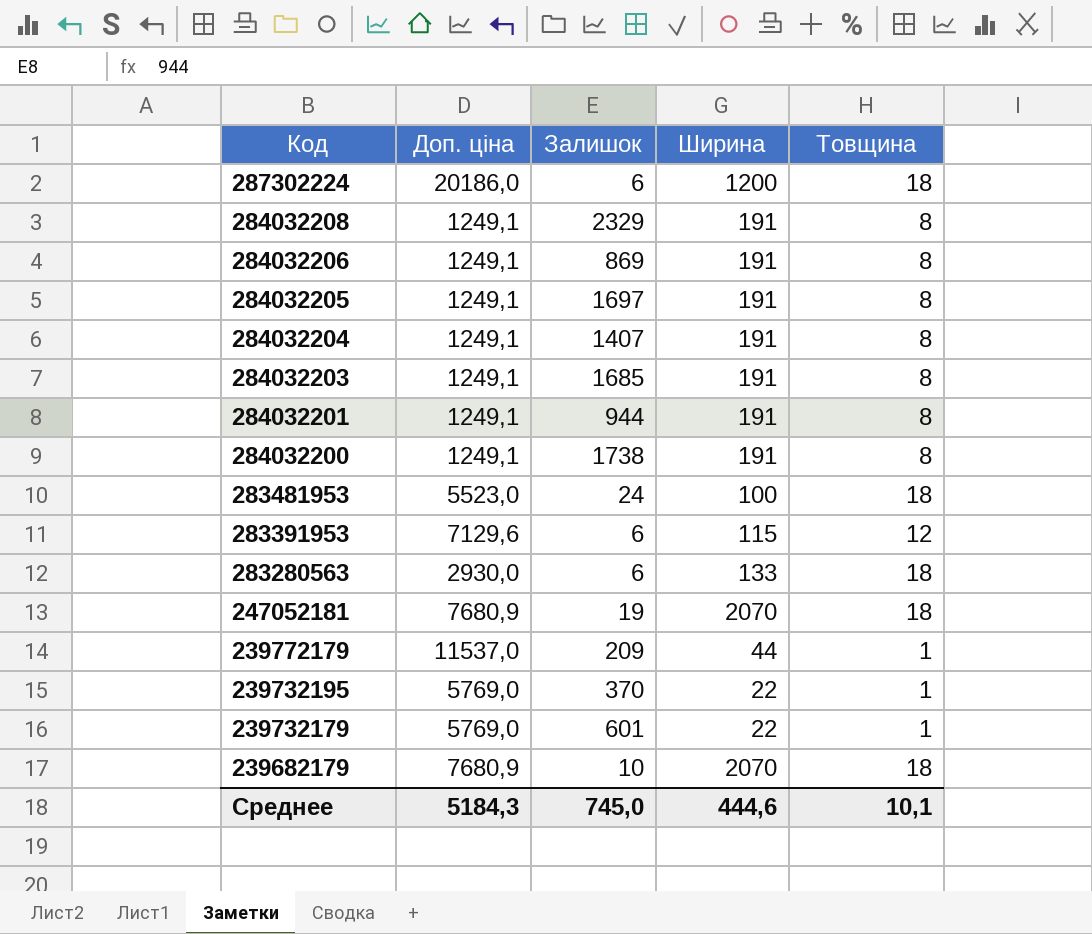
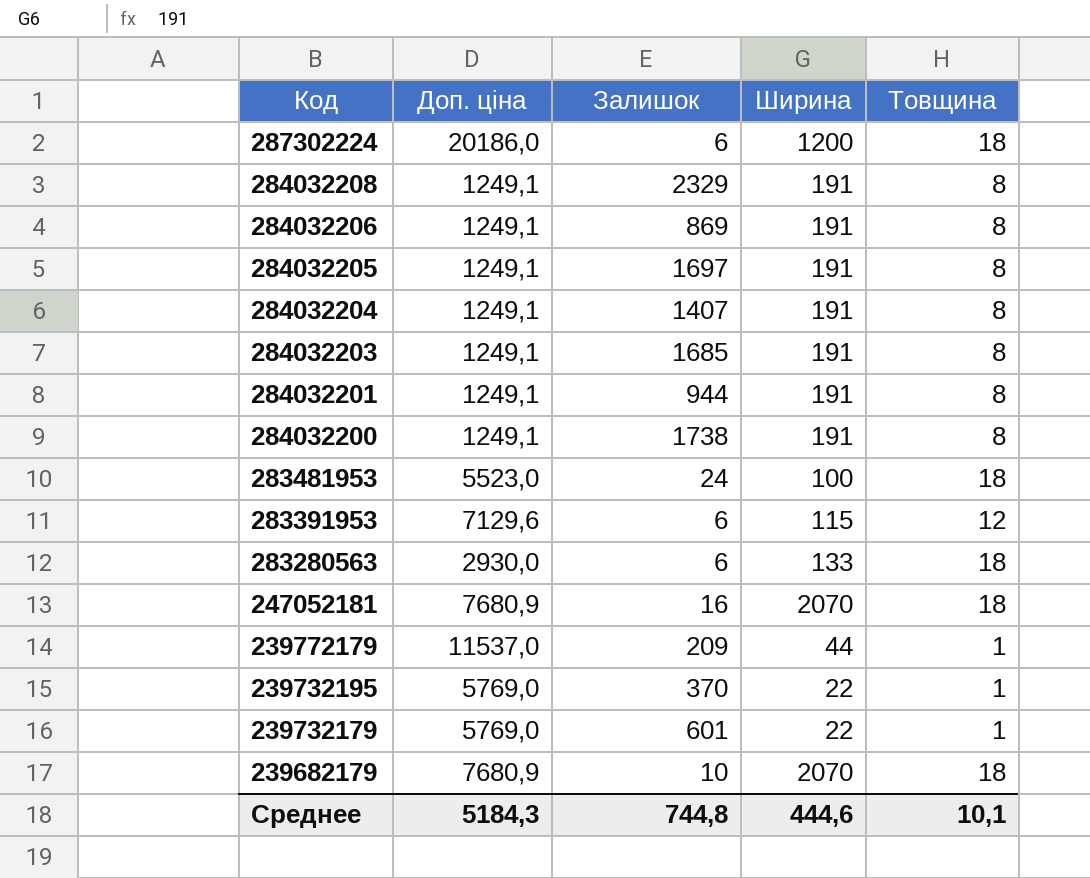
247052181 | Залишок: 19 -> 16
Среднее | Залишок: 745,0 -> 744,8

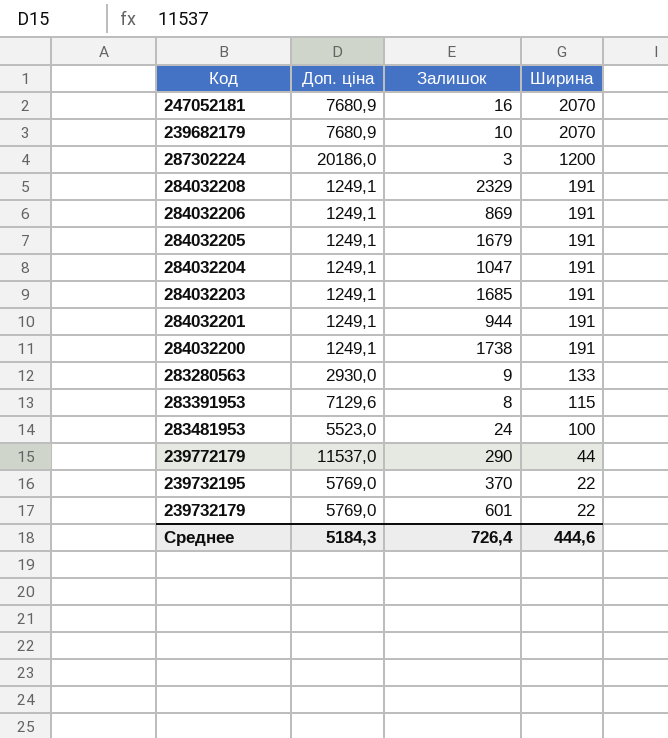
row order: Код descending -> Ширина descending
column Товщина | position: 5 -> none
287302224 | Залишок: 6 -> 3
284032205 | Залишок: 1697 -> 1679
284032204 | Залишок: 1407 -> 1047
283280563 | Залишок: 6 -> 9
283391953 | Залишок: 6 -> 8
239772179 | Залишок: 209 -> 290
Среднее | Залишок: 744,8 -> 726,4

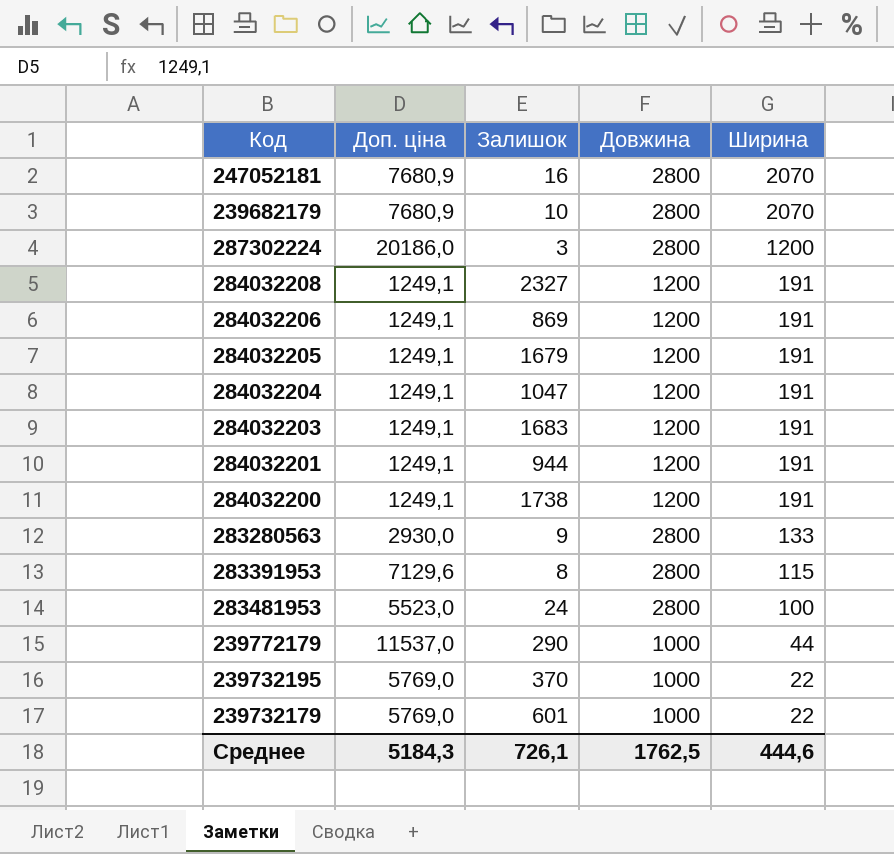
column Довжина | position: none -> 4
284032208 | Залишок: 2329 -> 2327
284032203 | Залишок: 1685 -> 1683
Среднее | Залишок: 726,4 -> 726,1

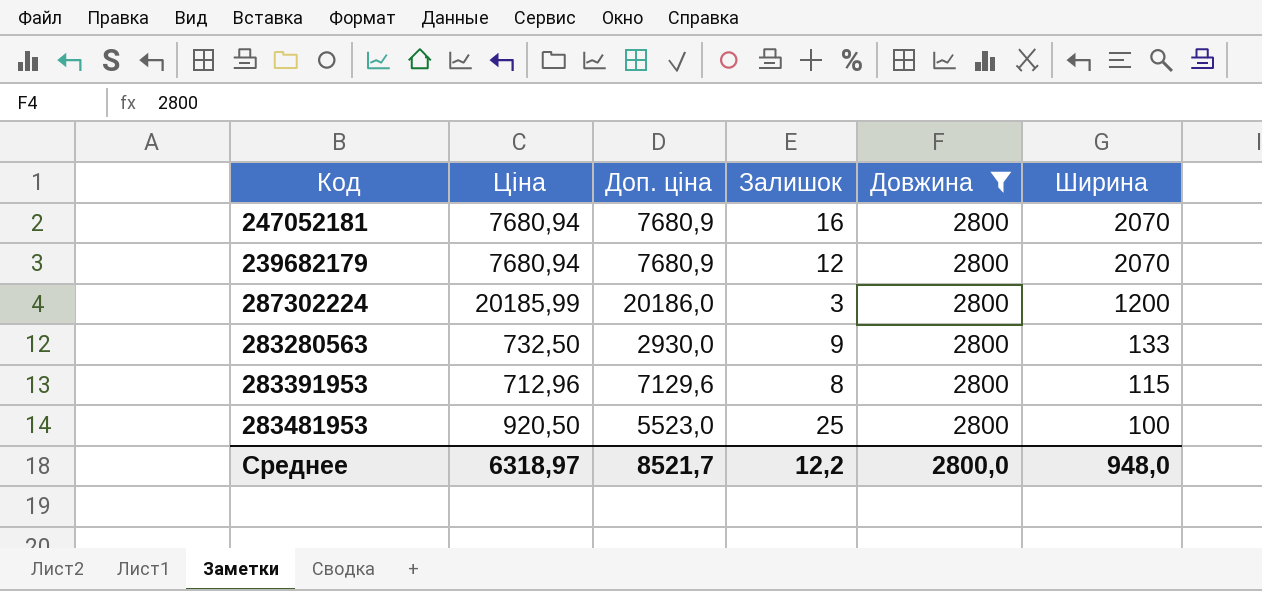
filter: none -> Довжина = 2800
column Ціна | position: none -> 2
239682179 | Залишок: 10 -> 12
283481953 | Залишок: 24 -> 25
Среднее | Доп. ціна: 5184,3 -> 8521,7
Среднее | Залишок: 726,1 -> 12,2
Среднее | Довжина: 1762,5 -> 2800,0
Среднее | Ширина: 444,6 -> 948,0

